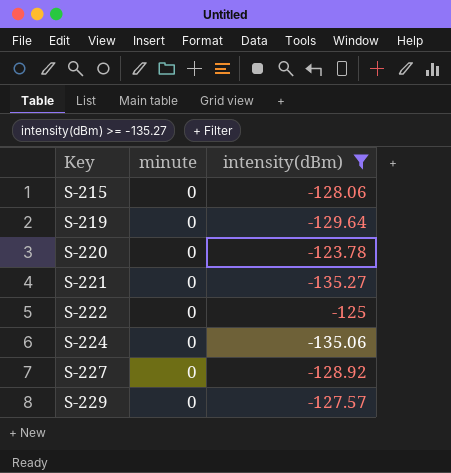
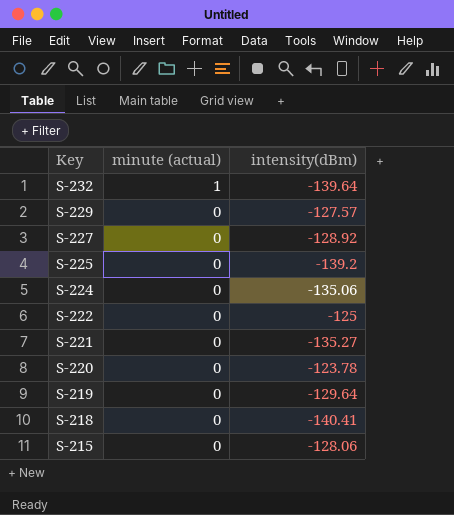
filter: intensity(dBm) >= -135.27 -> none
row order: Key ascending -> Key descending
column name: minute -> minute (actual)

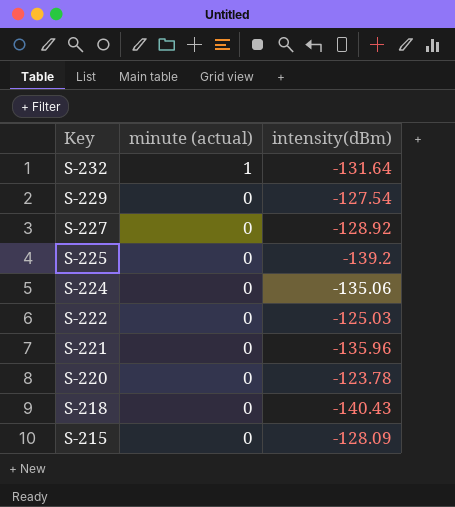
row S-219: 0 | -129.64 -> none
S-232 | intensity(dBm): -139.64 -> -131.64
S-229 | intensity(dBm): -127.57 -> -127.54
S-222 | intensity(dBm): -125 -> -125.03
S-221 | intensity(dBm): -135.27 -> -135.96
S-218 | intensity(dBm): -140.41 -> -140.43
S-215 | intensity(dBm): -128.06 -> -128.09

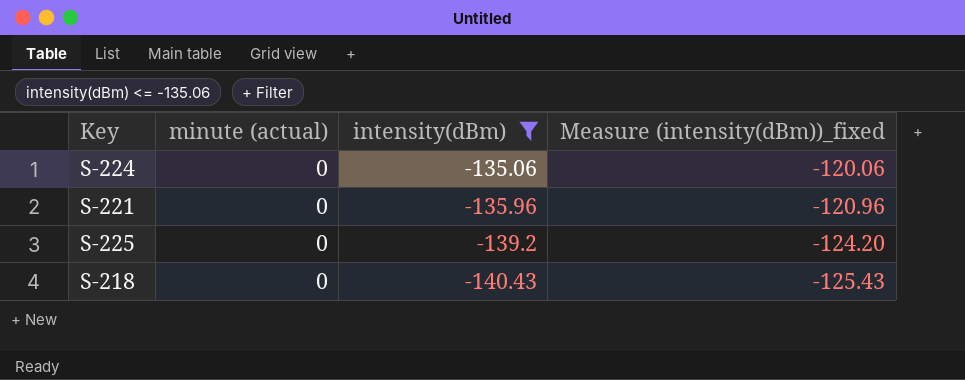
filter: none -> intensity(dBm) <= -135.06
row order: Key descending -> intensity(dBm) descending
column Measure (intensity(dBm))_fixed | formula: none -> [intensity(dBm)] + 15

